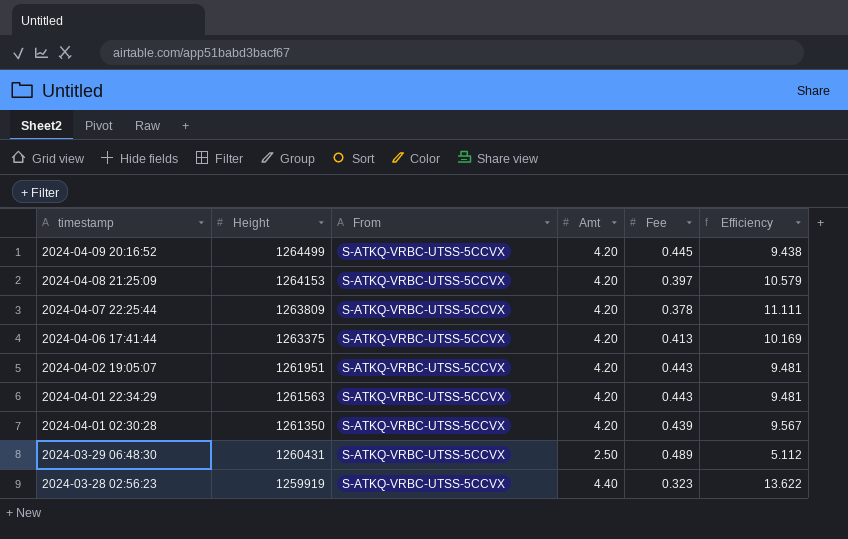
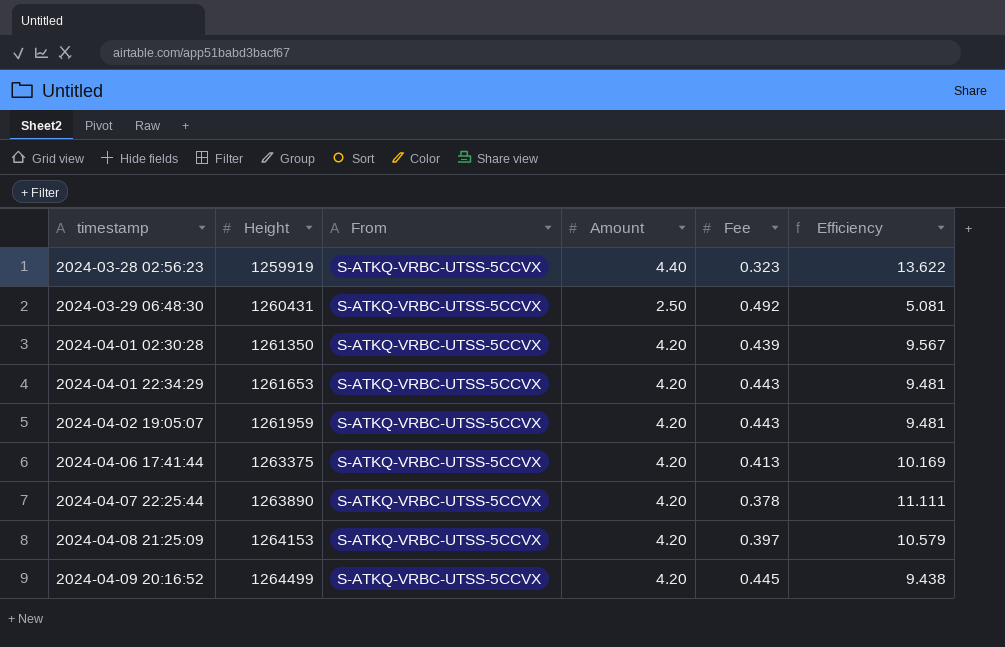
row order: timestamp descending -> timestamp ascending
column name: Amt -> Amount
2024-03-29 06:48:30 | Fee: 0.489 -> 0.492
2024-03-29 06:48:30 | Efficiency: 5.112 -> 5.081
2024-04-01 22:34:29 | Height: 1261563 -> 1261653
2024-04-02 19:05:07 | Height: 1261951 -> 1261959
2024-04-07 22:25:44 | Height: 1263809 -> 1263890

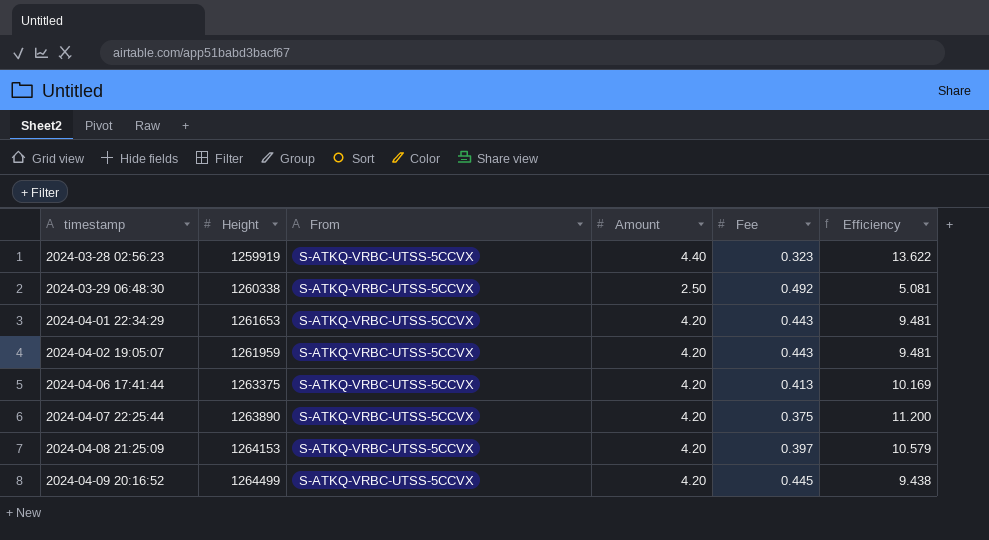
row 2024-04-01 02:30:28: 1261350 | S-ATKQ-VRBC-UTSS-5CCVX | 4.20 | 0.439 | 9.567 -> none
2024-03-29 06:48:30 | Height: 1260431 -> 1260338
2024-04-07 22:25:44 | Fee: 0.378 -> 0.375
2024-04-07 22:25:44 | Efficiency: 11.111 -> 11.200

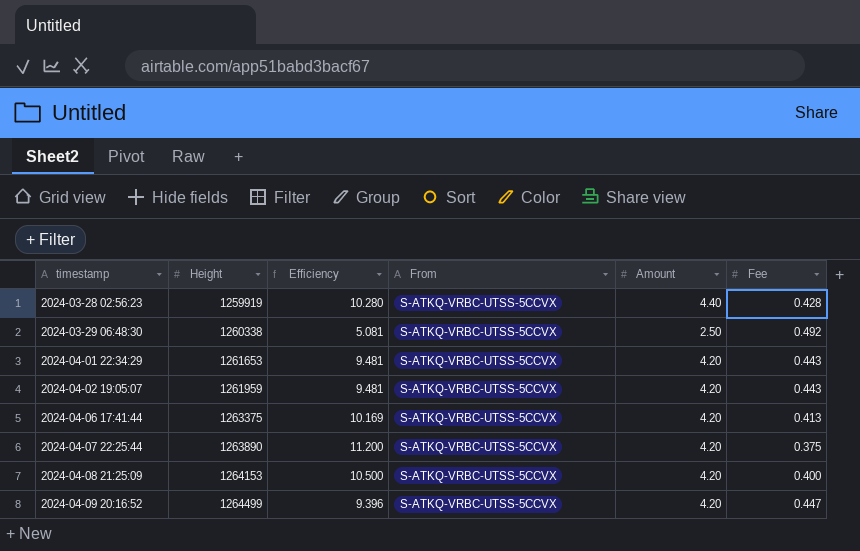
column Efficiency | position: 6 -> 3
2024-03-28 02:56:23 | Efficiency: 13.622 -> 10.280
2024-03-28 02:56:23 | Fee: 0.323 -> 0.428
2024-04-08 21:25:09 | Efficiency: 10.579 -> 10.500
2024-04-08 21:25:09 | Fee: 0.397 -> 0.400
2024-04-09 20:16:52 | Efficiency: 9.438 -> 9.396
2024-04-09 20:16:52 | Fee: 0.445 -> 0.447

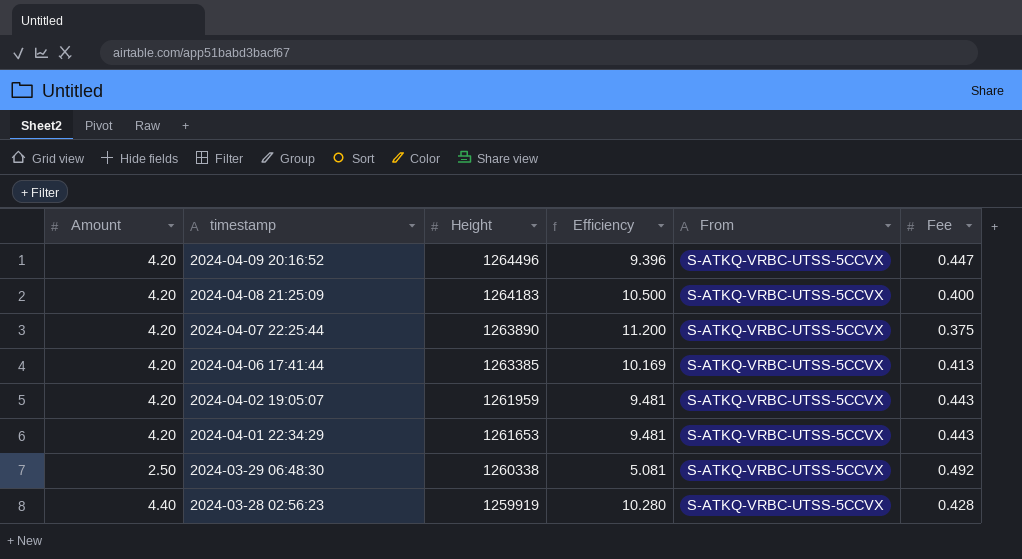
row order: timestamp ascending -> timestamp descending
column Amount | position: 5 -> 1
2024-04-09 20:16:52 | Height: 1264499 -> 1264496
2024-04-08 21:25:09 | Height: 1264153 -> 1264183
2024-04-06 17:41:44 | Height: 1263375 -> 1263385

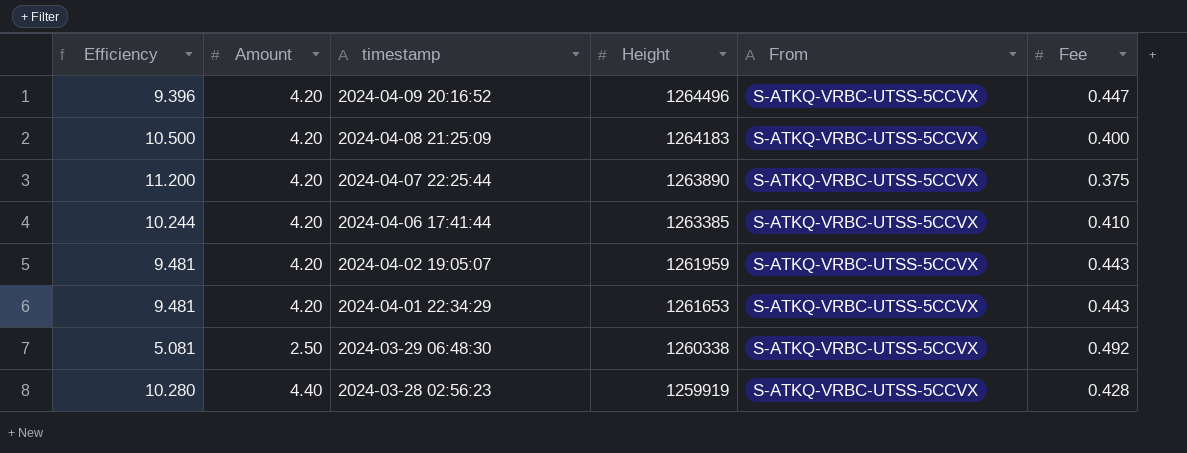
column Efficiency | position: 4 -> 1
2024-04-06 17:41:44 | Efficiency: 10.169 -> 10.244
2024-04-06 17:41:44 | Fee: 0.413 -> 0.410

